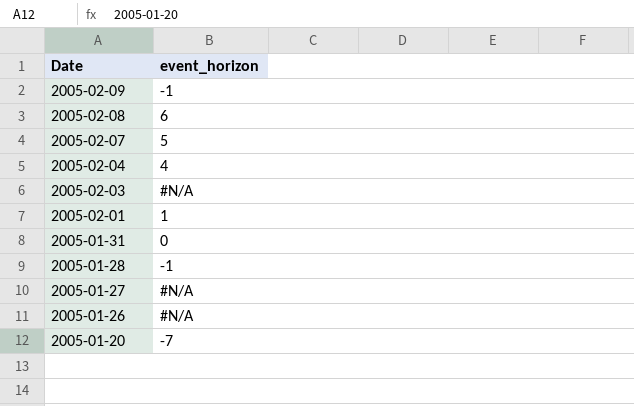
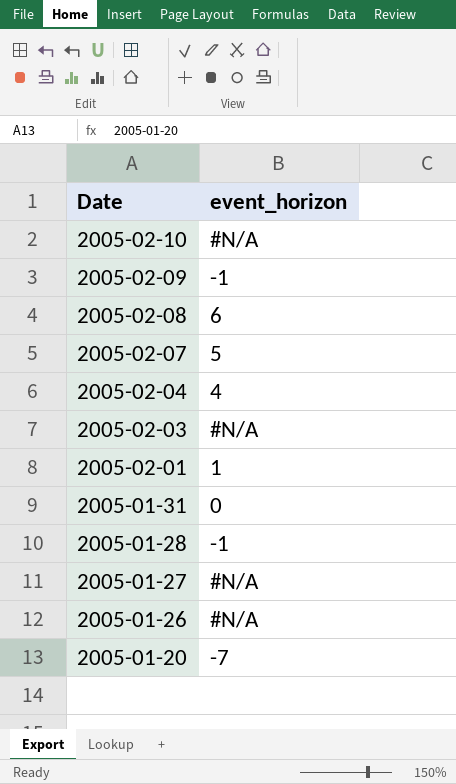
row 2005-02-10: none -> #N/A

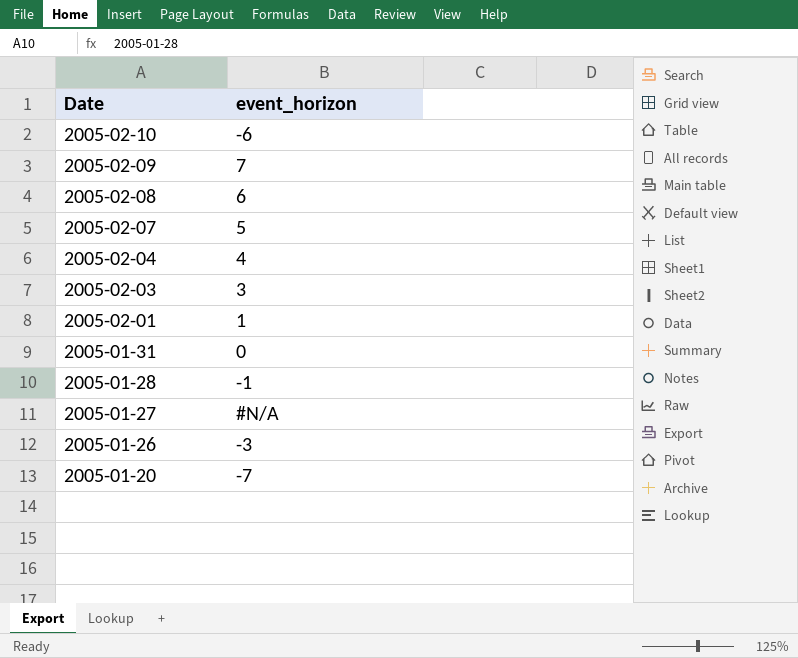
2005-02-10 | event_horizon: #N/A -> -6
2005-02-09 | event_horizon: -1 -> 7
2005-02-03 | event_horizon: #N/A -> 3
2005-01-26 | event_horizon: #N/A -> -3

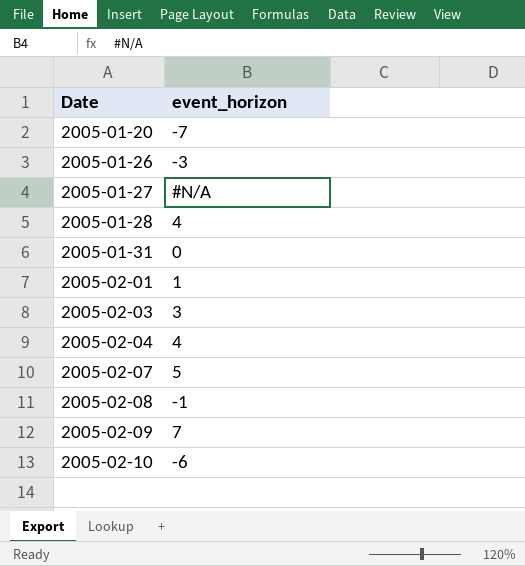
row order: Date descending -> Date ascending
2005-01-28 | event_horizon: -1 -> 4
2005-02-08 | event_horizon: 6 -> -1

